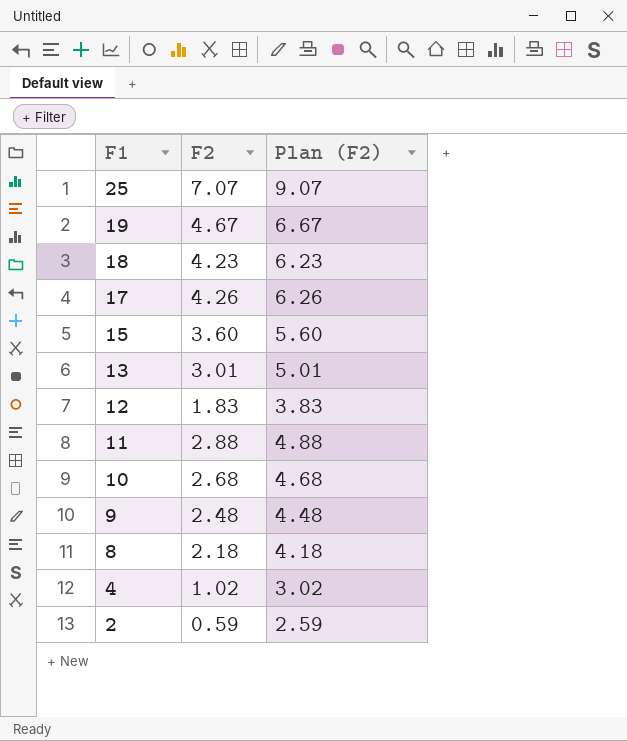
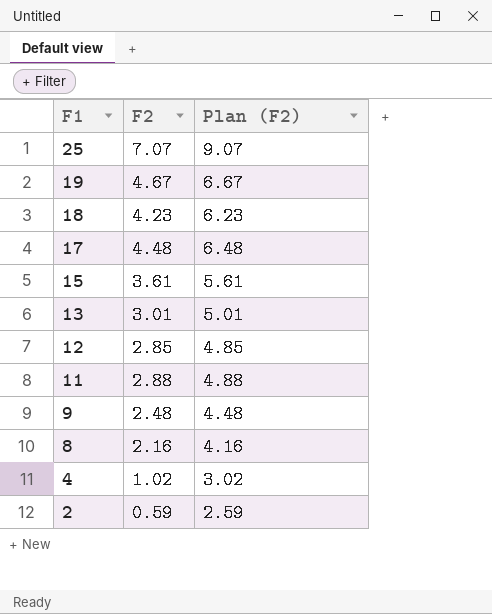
row 10: 2.68 | 4.68 -> none
17 | F2: 4.26 -> 4.48
17 | Plan (F2): 6.26 -> 6.48
15 | F2: 3.60 -> 3.61
15 | Plan (F2): 5.60 -> 5.61
12 | F2: 1.83 -> 2.85
12 | Plan (F2): 3.83 -> 4.85
8 | F2: 2.18 -> 2.16
8 | Plan (F2): 4.18 -> 4.16

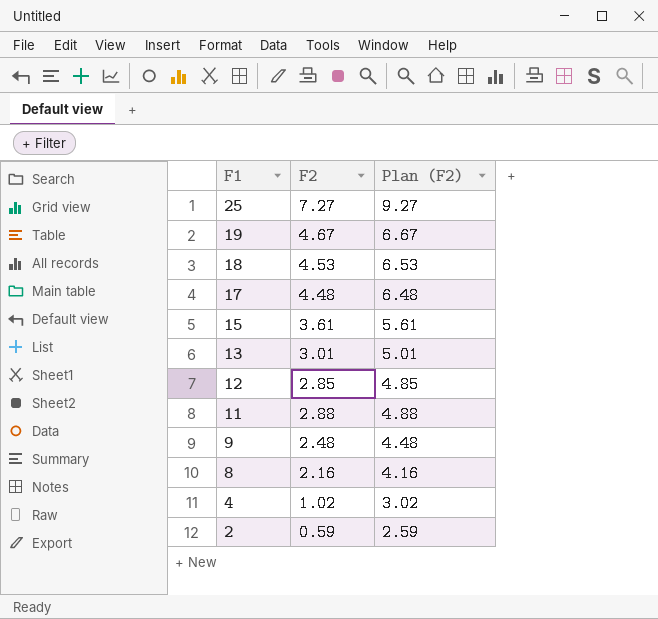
25 | F2: 7.07 -> 7.27
25 | Plan (F2): 9.07 -> 9.27
18 | F2: 4.23 -> 4.53
18 | Plan (F2): 6.23 -> 6.53

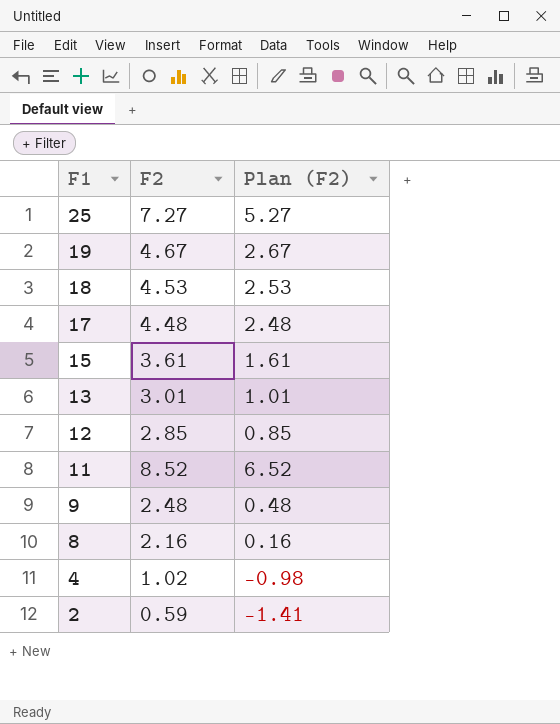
column Plan (F2) | formula: [F2] + 2 -> [F2] - 2
11 | F2: 2.88 -> 8.52

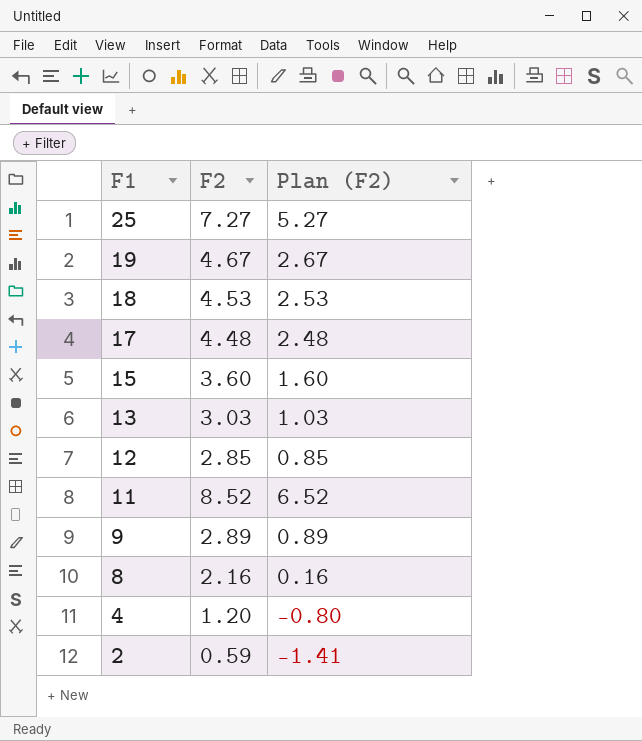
15 | F2: 3.61 -> 3.60
15 | Plan (F2): 1.61 -> 1.60
13 | F2: 3.01 -> 3.03
13 | Plan (F2): 1.01 -> 1.03
9 | F2: 2.48 -> 2.89
9 | Plan (F2): 0.48 -> 0.89
4 | F2: 1.02 -> 1.20
4 | Plan (F2): -0.98 -> -0.80

